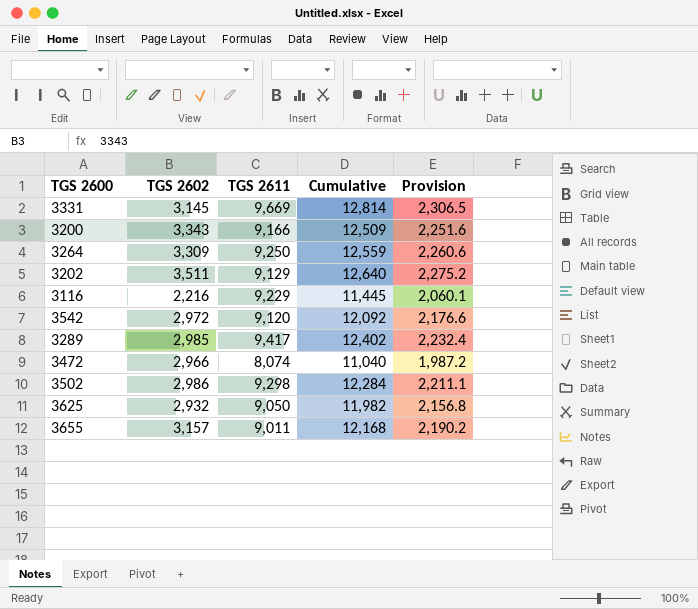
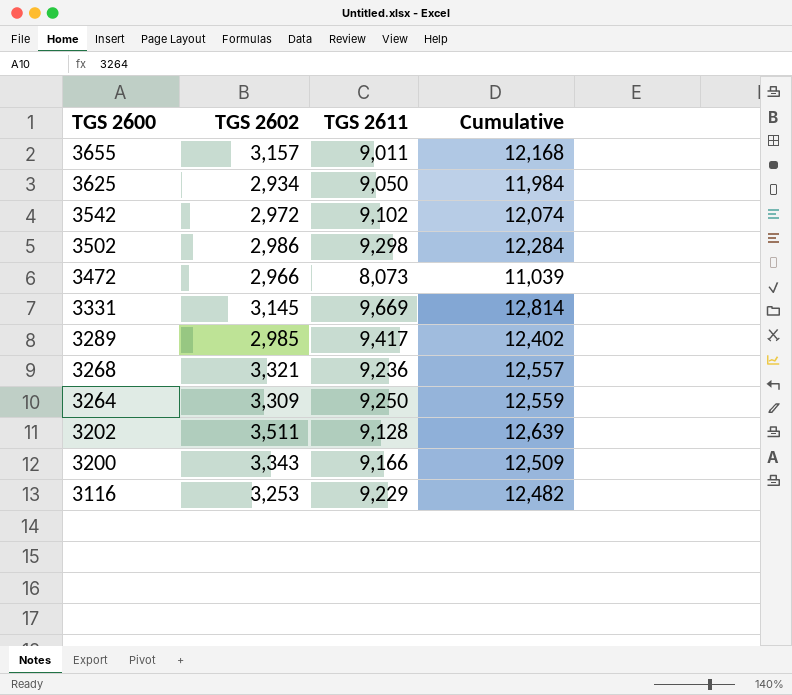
row order: none -> TGS 2600 descending
column Provision | formula: [Cumulative] * 0.18 -> none
3625 | TGS 2602: 2,932 -> 2,934
3625 | Cumulative: 11,982 -> 11,984
3542 | TGS 2611: 9,120 -> 9,102
3542 | Cumulative: 12,092 -> 12,074
3472 | TGS 2611: 8,074 -> 8,073
3472 | Cumulative: 11,040 -> 11,039
row 3268: none -> 3,321 | 9,236 | 12,557
3202 | TGS 2611: 9,129 -> 9,128
3202 | Cumulative: 12,640 -> 12,639
3116 | TGS 2602: 2,216 -> 3,253
3116 | Cumulative: 11,445 -> 12,482

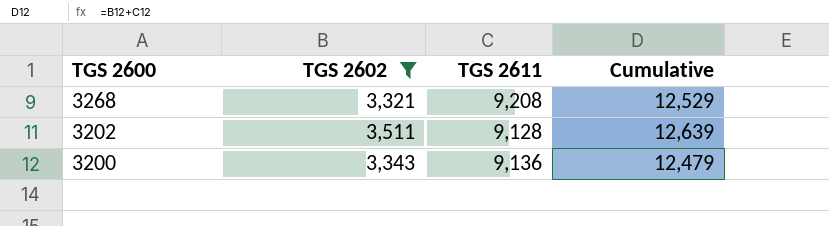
filter: none -> TGS 2602 >= 3,321
3268 | TGS 2611: 9,236 -> 9,208
3268 | Cumulative: 12,557 -> 12,529
3200 | TGS 2611: 9,166 -> 9,136
3200 | Cumulative: 12,509 -> 12,479

